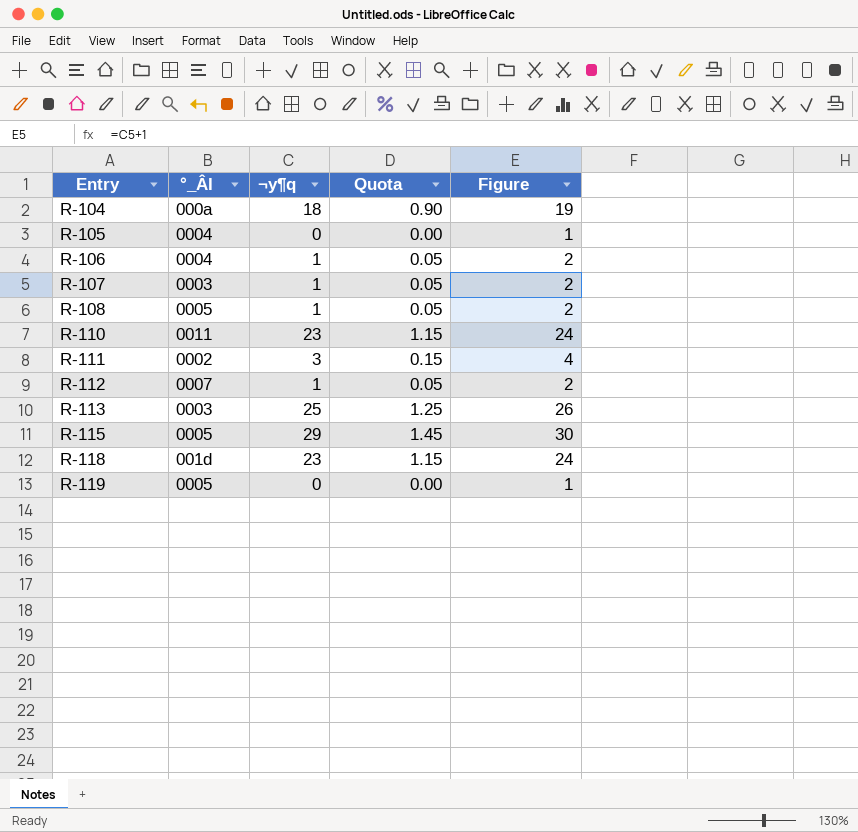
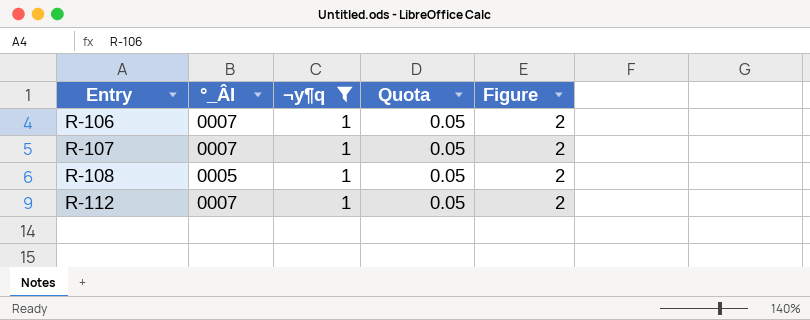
filter: none -> ¬y¶q = 1
R-106 | °_ÂI: 0004 -> 0007
R-107 | °_ÂI: 0003 -> 0007

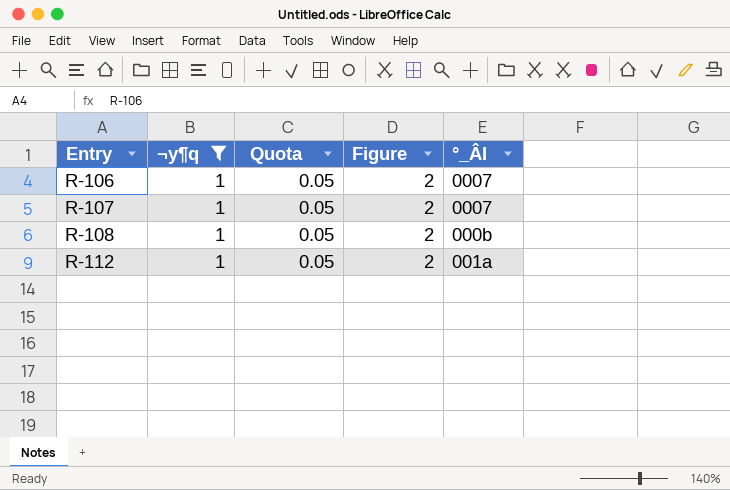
column °_ÂI | position: 2 -> 5
R-108 | °_ÂI: 0005 -> 000b
R-112 | °_ÂI: 0007 -> 001a

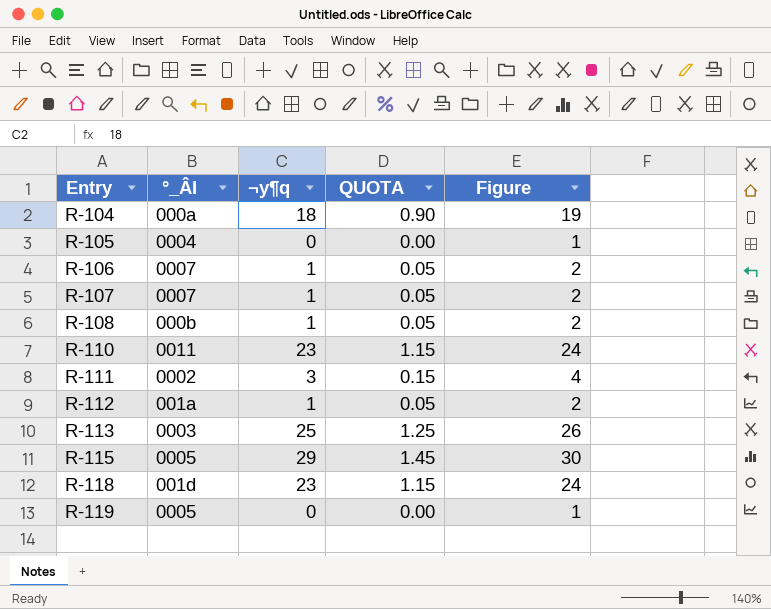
filter: ¬y¶q = 1 -> none
column °_ÂI | position: 5 -> 2
column name: Quota -> QUOTA

